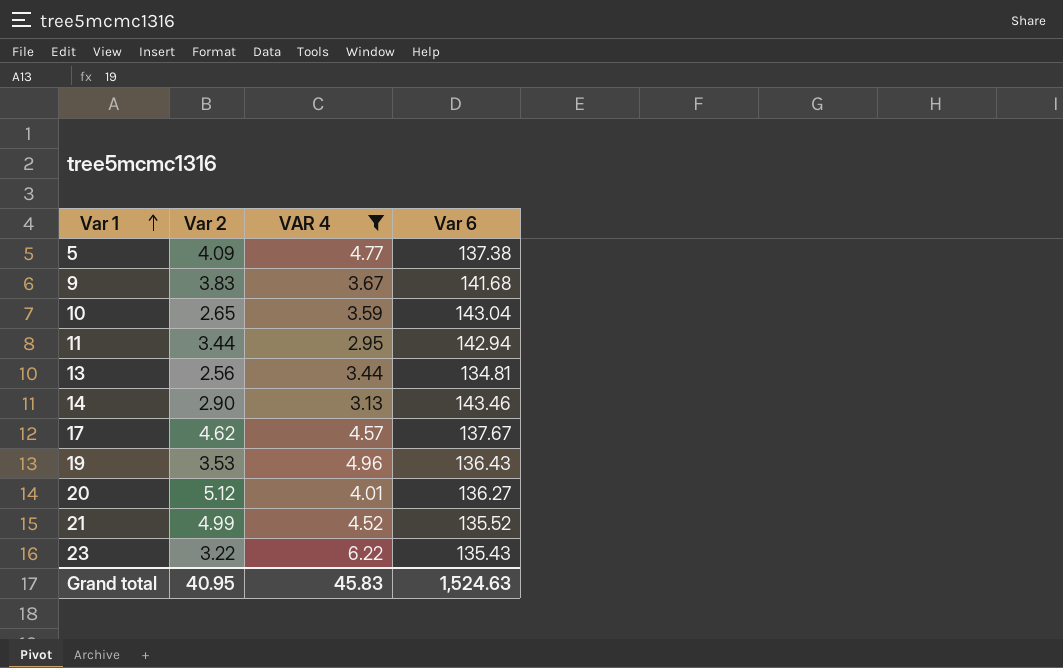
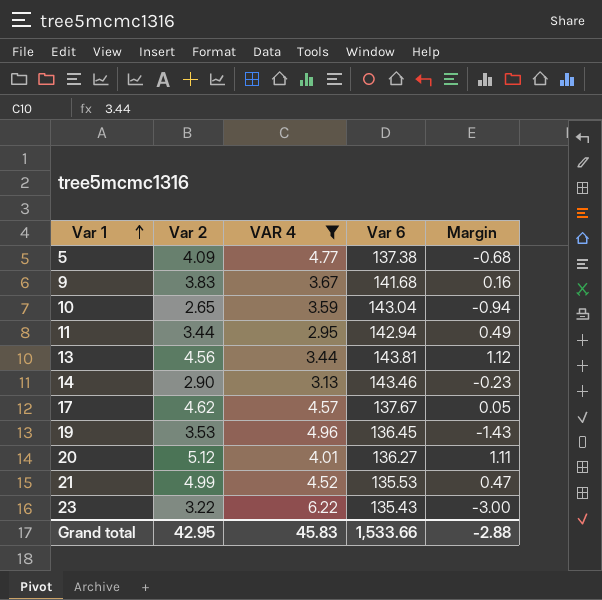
column Margin | formula: none -> [Var 2] - [VAR 4]
13 | Var 2: 2.56 -> 4.56
13 | Var 6: 134.81 -> 143.81
19 | Var 6: 136.43 -> 136.45
21 | Var 6: 135.52 -> 135.53
Grand total | Var 2: 40.95 -> 42.95
Grand total | Var 6: 1,524.63 -> 1,533.66

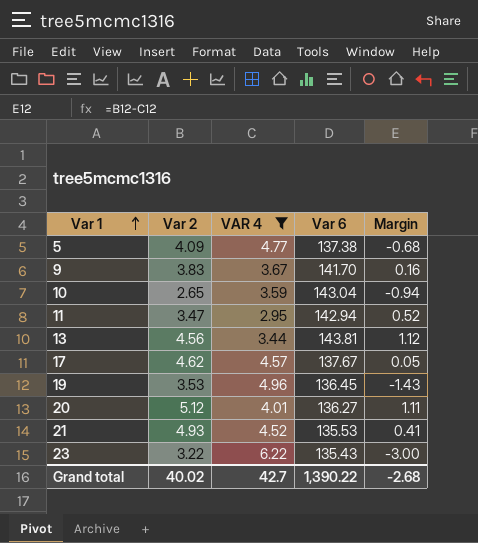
row 14: 2.90 | 3.13 | 143.46 | -0.23 -> none
9 | Var 6: 141.68 -> 141.70
11 | Var 2: 3.44 -> 3.47
11 | Margin: 0.49 -> 0.52
21 | Var 2: 4.99 -> 4.93
21 | Margin: 0.47 -> 0.41
Grand total | Var 2: 42.95 -> 40.02
Grand total | VAR 4: 45.83 -> 42.7
Grand total | Var 6: 1,533.66 -> 1,390.22
Grand total | Margin: -2.88 -> -2.68

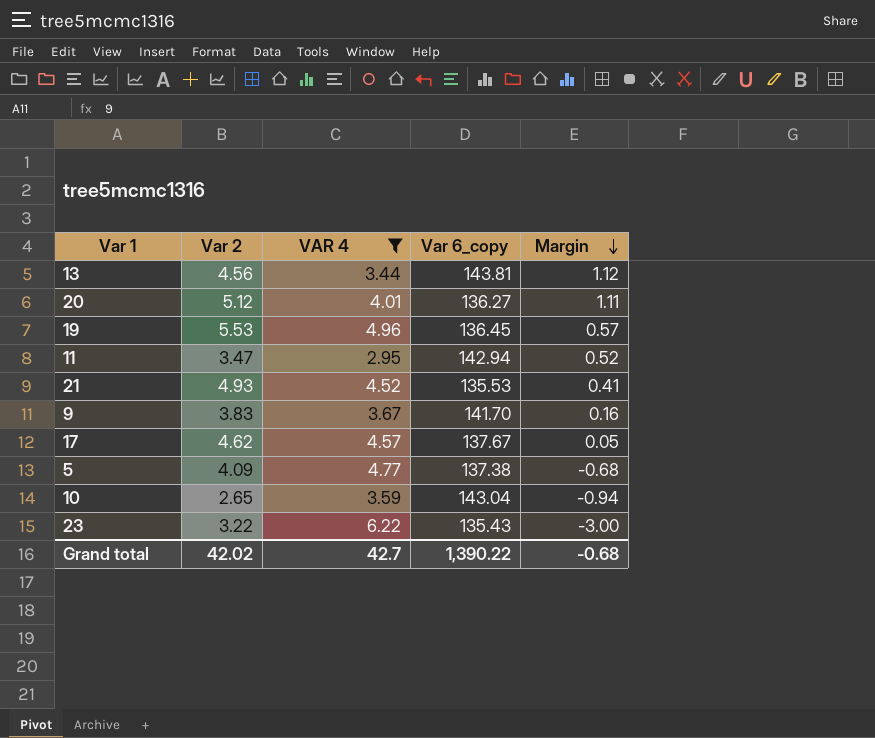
row order: Var 1 ascending -> Margin descending
column name: Var 6 -> Var 6_copy
19 | Var 2: 3.53 -> 5.53
19 | Margin: -1.43 -> 0.57
Grand total | Var 2: 40.02 -> 42.02
Grand total | Margin: -2.68 -> -0.68

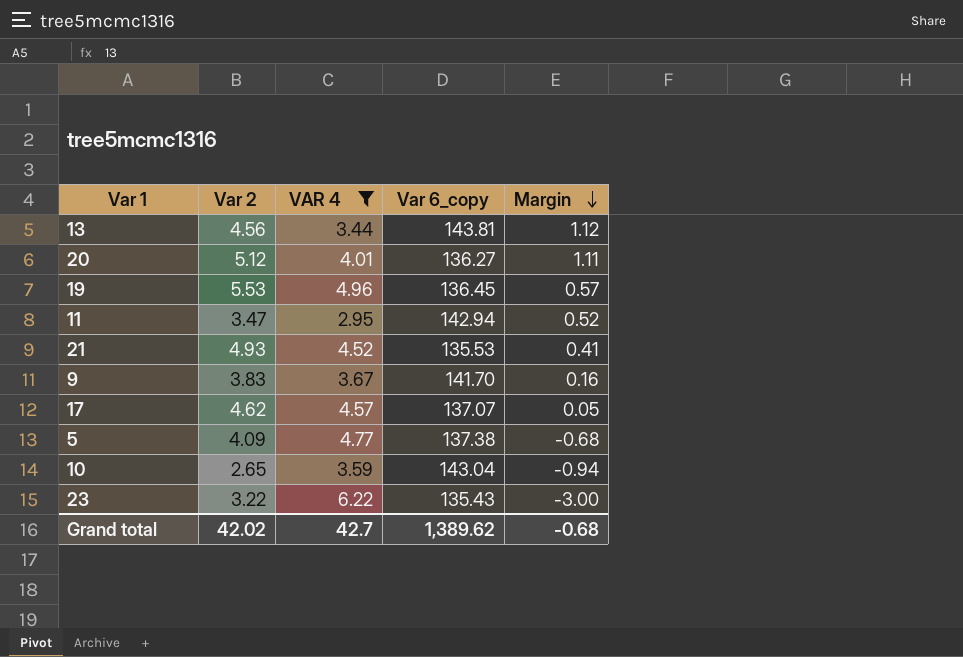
17 | Var 6_copy: 137.67 -> 137.07
Grand total | Var 6_copy: 1,390.22 -> 1,389.62

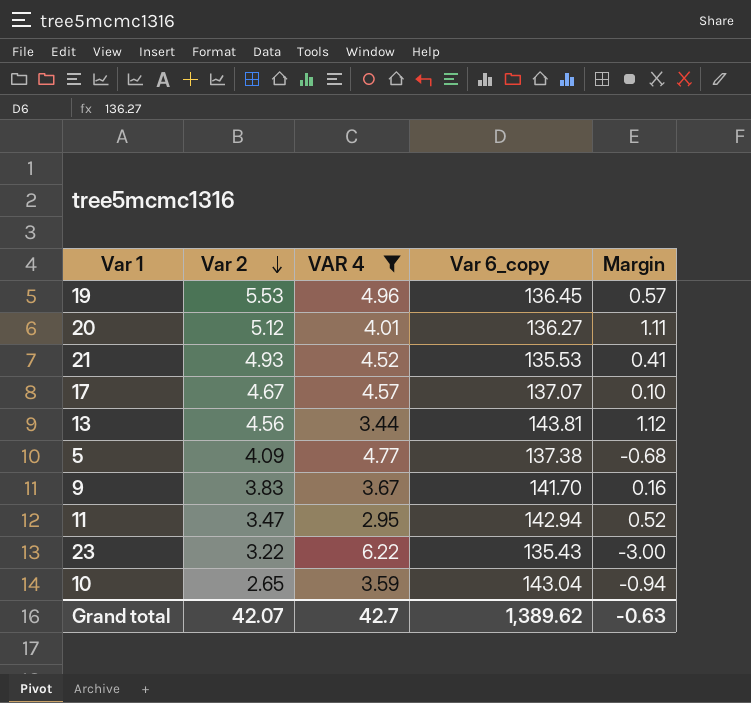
row order: Margin descending -> Var 2 descending
17 | Var 2: 4.62 -> 4.67
17 | Margin: 0.05 -> 0.10
Grand total | Var 2: 42.02 -> 42.07
Grand total | Margin: -0.68 -> -0.63

